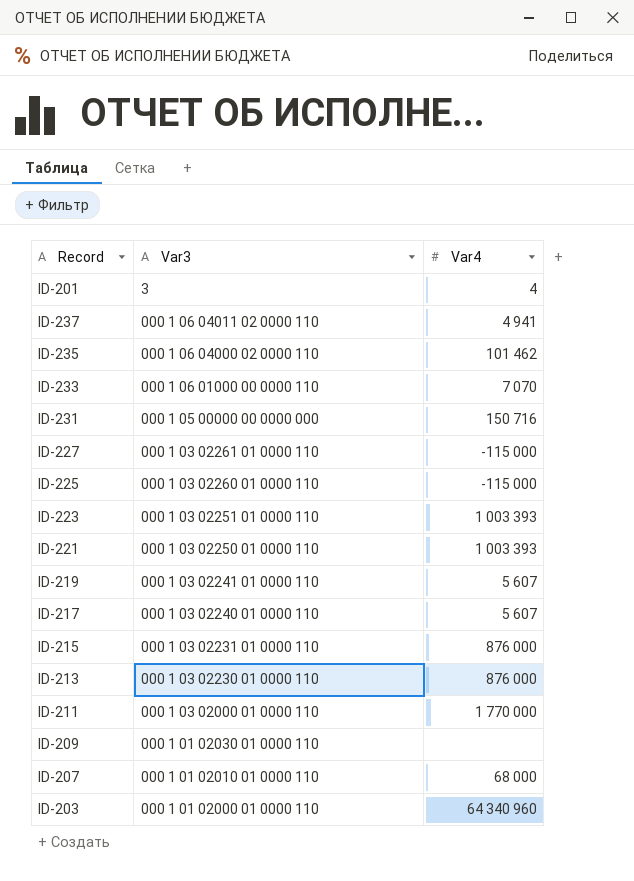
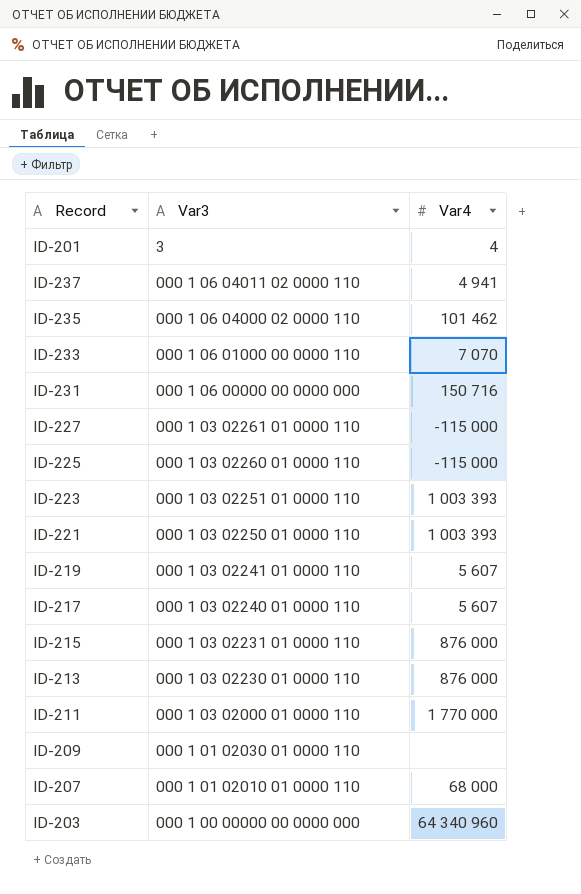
ID-231 | Var3: 000 1 05 00000 00 0000 000 -> 000 1 06 00000 00 0000 000
ID-203 | Var3: 000 1 01 02000 01 0000 110 -> 000 1 00 00000 00 0000 000

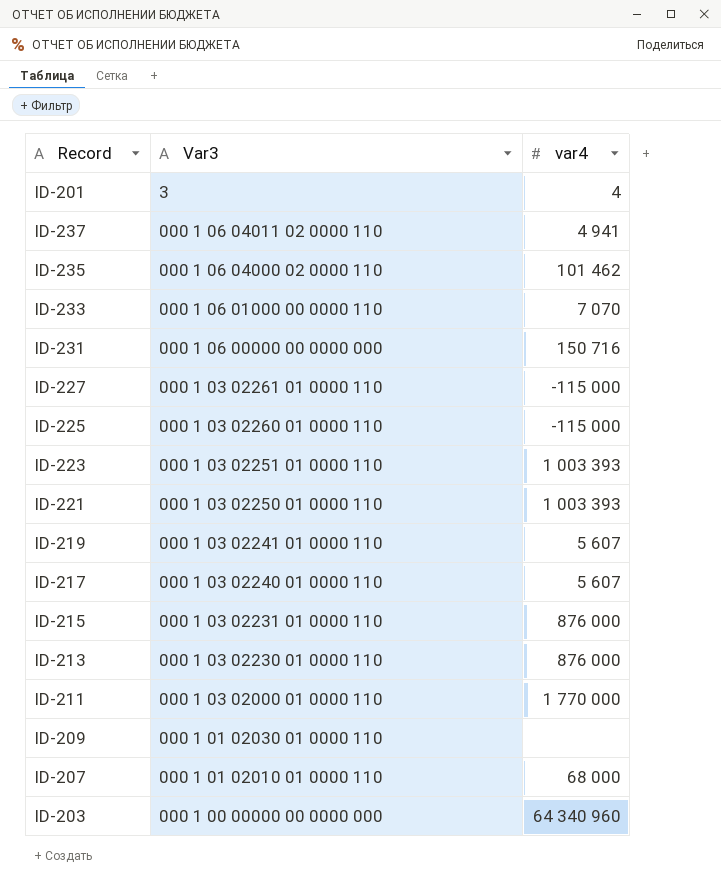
column name: Var4 -> var4

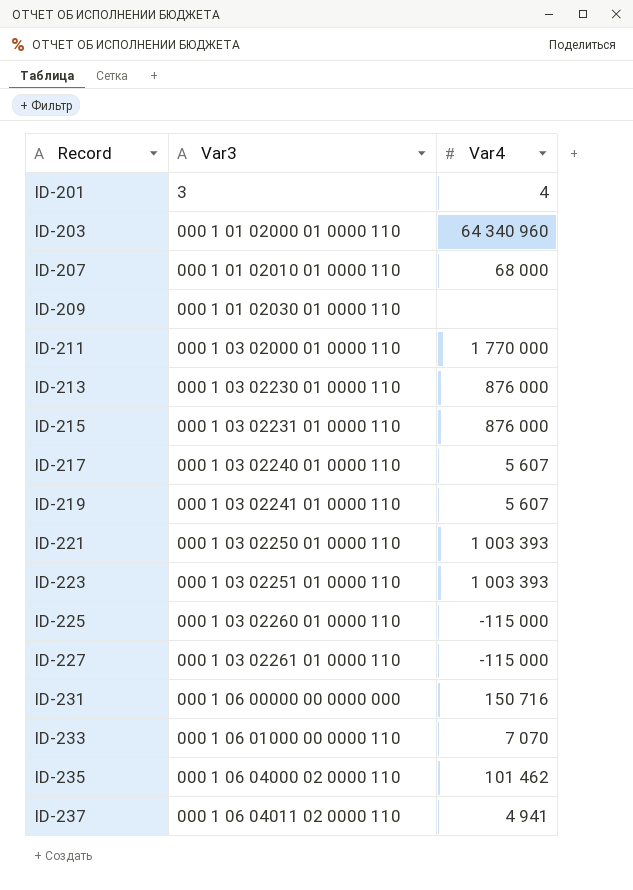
row order: Var3 descending -> Record ascending
column name: var4 -> Var4
ID-203 | Var3: 000 1 00 00000 00 0000 000 -> 000 1 01 02000 01 0000 110

